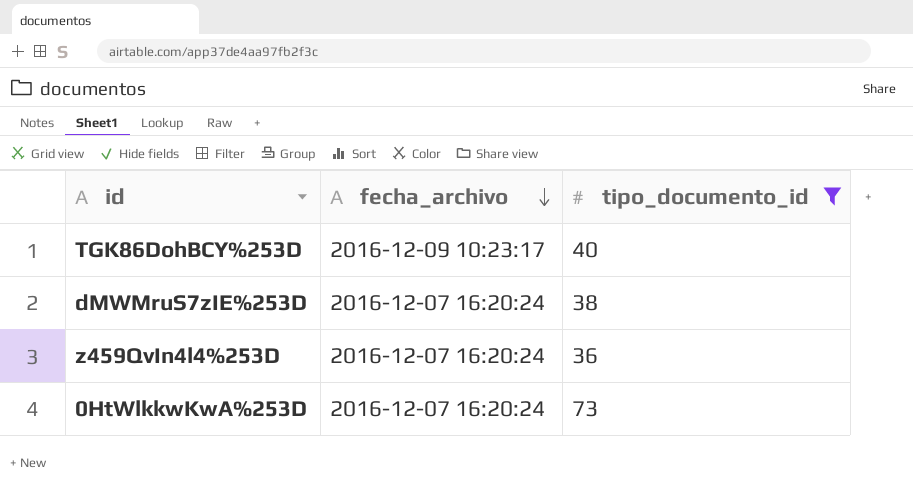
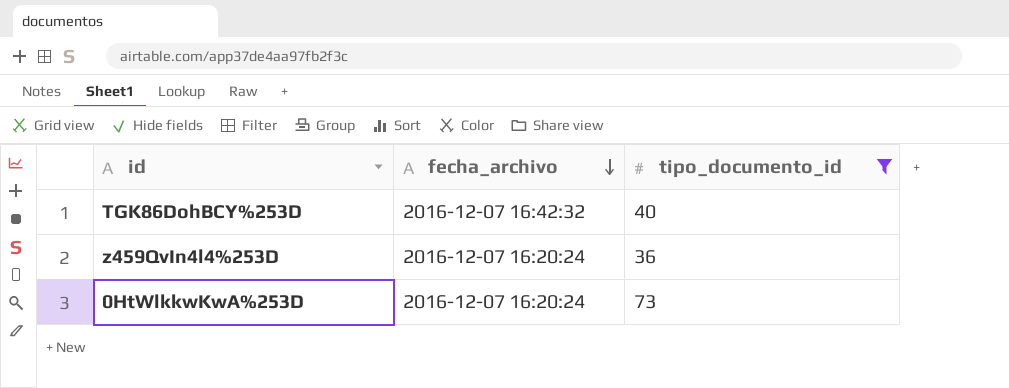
row dMWMruS7zIE%253D: 2016-12-07 16:20:24 | 38 -> none
TGK86DohBCY%253D | fecha_archivo: 2016-12-09 10:23:17 -> 2016-12-07 16:42:32

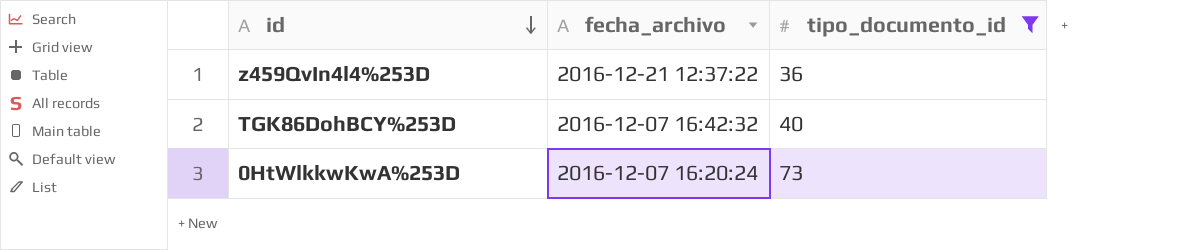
row order: fecha_archivo descending -> id descending
z459QvIn4l4%253D | fecha_archivo: 2016-12-07 16:20:24 -> 2016-12-21 12:37:22

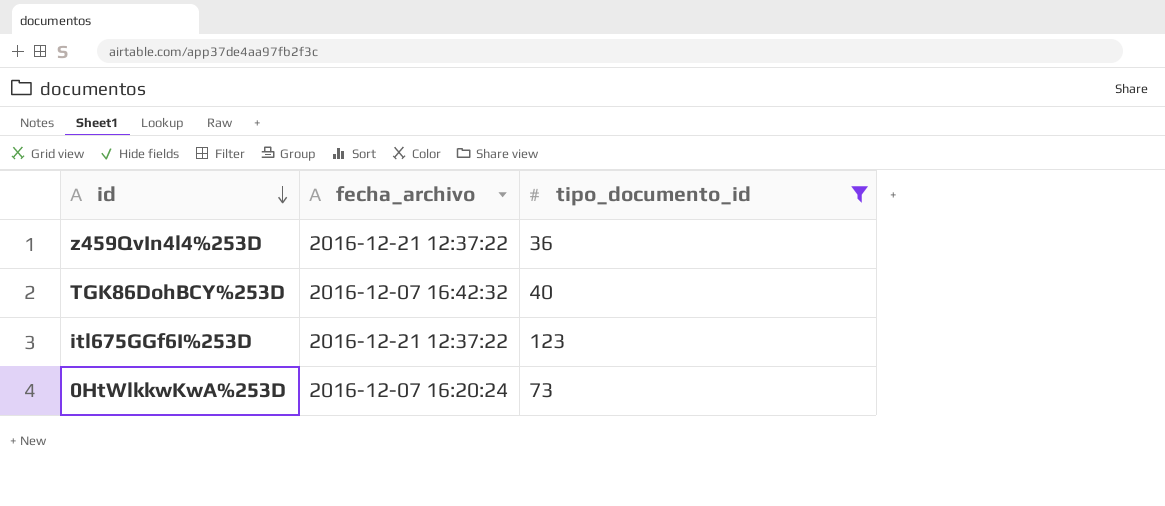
row itl675GGf6I%253D: none -> 2016-12-21 12:37:22 | 123

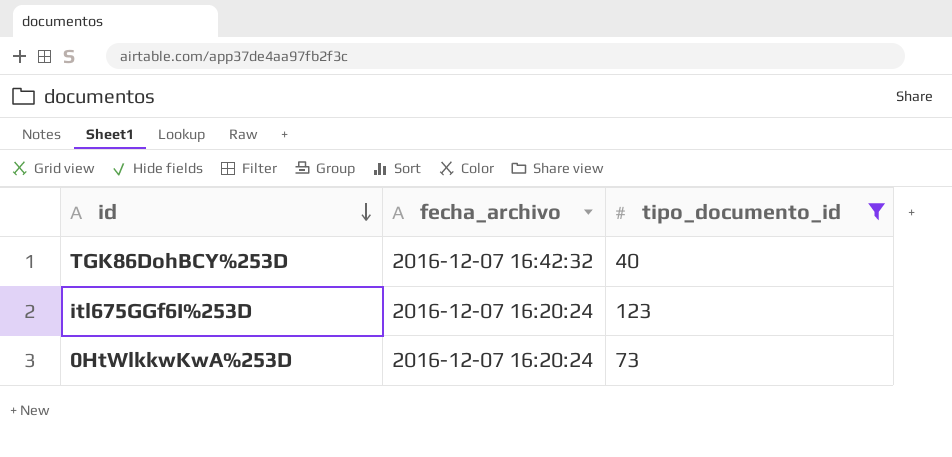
row z459QvIn4l4%253D: 2016-12-21 12:37:22 | 36 -> none
itl675GGf6I%253D | fecha_archivo: 2016-12-21 12:37:22 -> 2016-12-07 16:20:24

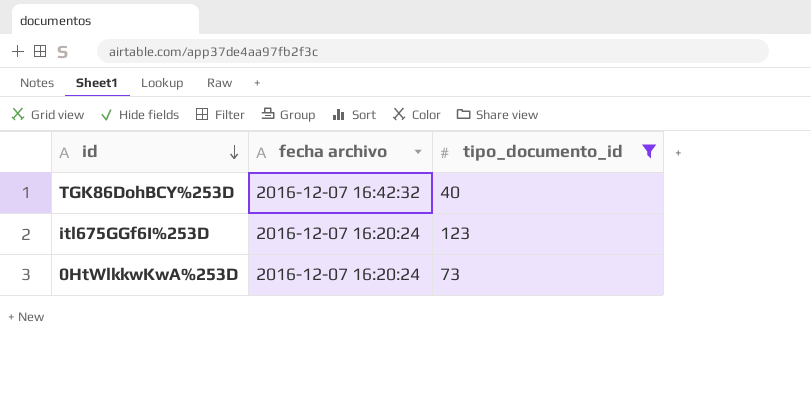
column name: fecha_archivo -> fecha archivo

